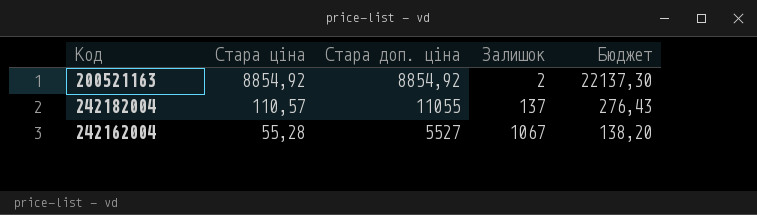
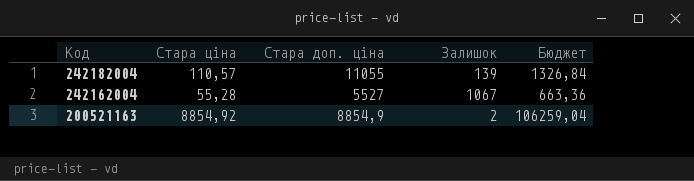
row order: Стара ціна descending -> Код descending
column Бюджет | formula: [Стара ціна] * 2,5 -> [Стара ціна] * 12
242182004 | Залишок: 137 -> 139
200521163 | Стара доп. ціна: 8854,92 -> 8854,9

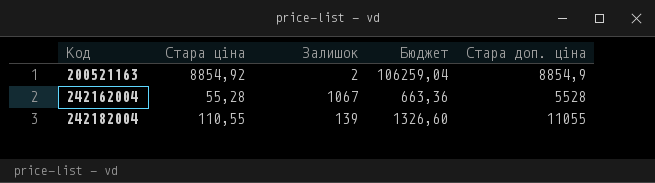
row order: Код descending -> Код ascending
column Стара доп. ціна | position: 3 -> 5
242162004 | Стара доп. ціна: 5527 -> 5528
242182004 | Стара ціна: 110,57 -> 110,55
242182004 | Бюджет: 1326,84 -> 1326,60

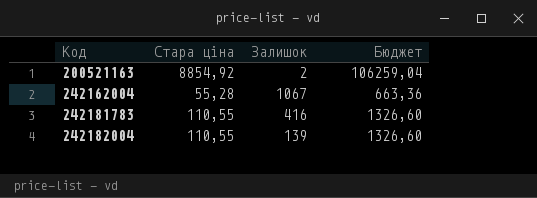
column Стара доп. ціна | position: 5 -> none
row 242181783: none -> 110,55 | 416 | 1326,60

